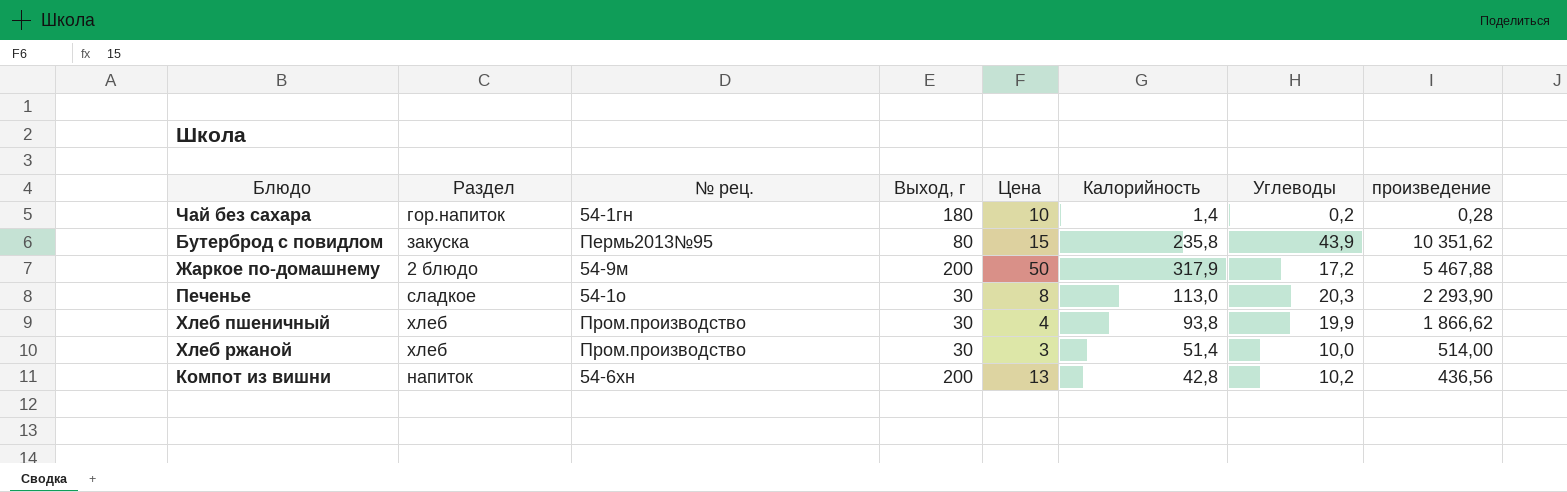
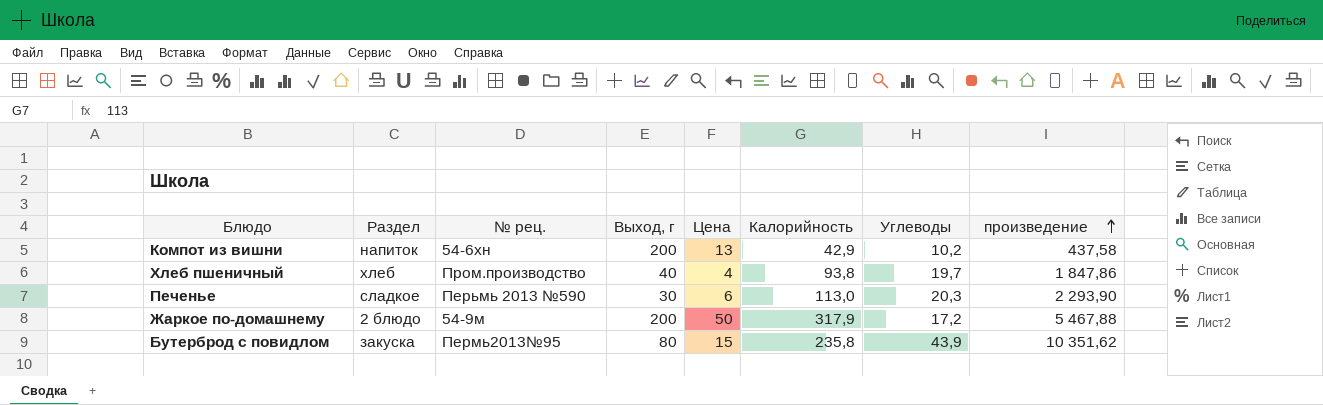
row order: none -> произведение ascending
row Чай без сахара: гор.напиток | 54-1гн | 180 | 10 | 1,4 | 0,2 | 0,28 -> none
row Хлеб ржаной: хлеб | Пром.производство | 30 | 3 | 51,4 | 10,0 | 514,00 -> none
Компот из вишни | Калорийность: 42,8 -> 42,9
Компот из вишни | произведение: 436,56 -> 437,58
Хлеб пшеничный | Выход, г: 30 -> 40
Хлеб пшеничный | Углеводы: 19,9 -> 19,7
Хлеб пшеничный | произведение: 1 866,62 -> 1 847,86
Печенье | № рец.: 54-1о -> Перьмь 2013 №590
Печенье | Цена: 8 -> 6

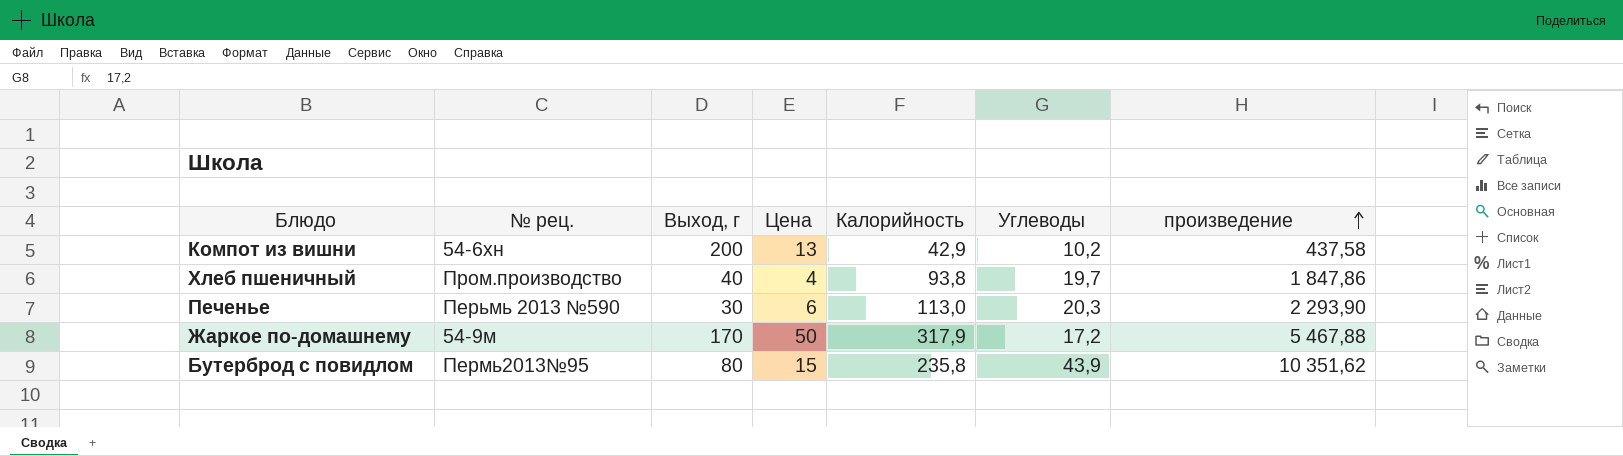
column Раздел | position: 2 -> none
Жаркое по-домашнему | Выход, г: 200 -> 170

